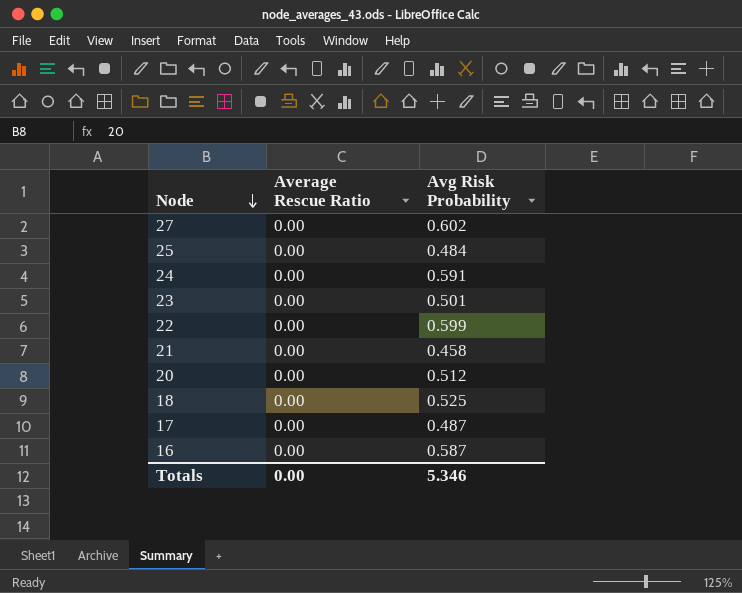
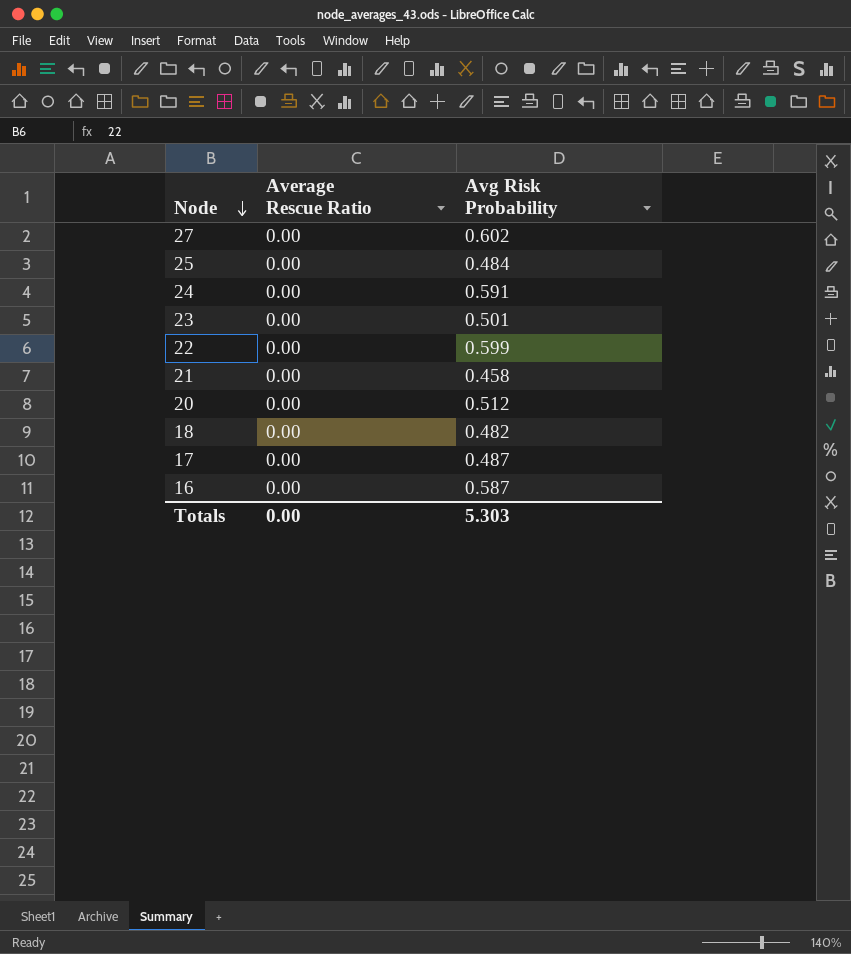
18 | Avg Risk Probability: 0.525 -> 0.482
Totals | Avg Risk Probability: 5.346 -> 5.303

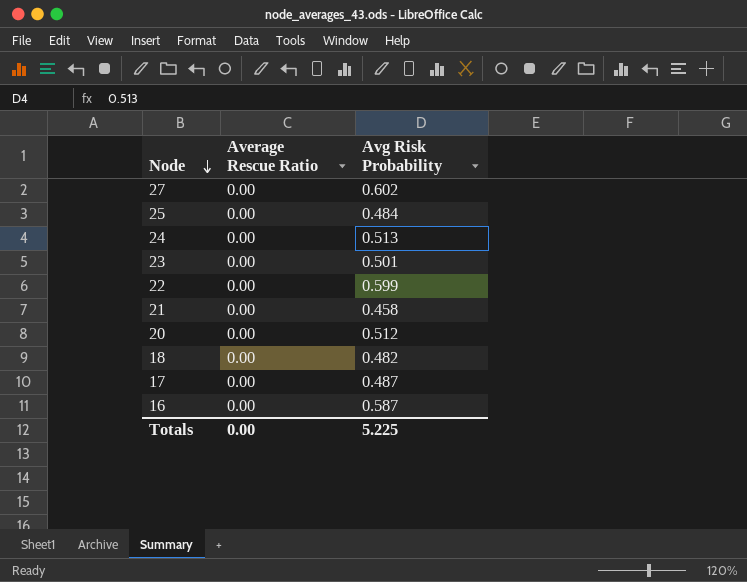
24 | Avg Risk Probability: 0.591 -> 0.513
Totals | Avg Risk Probability: 5.303 -> 5.225

